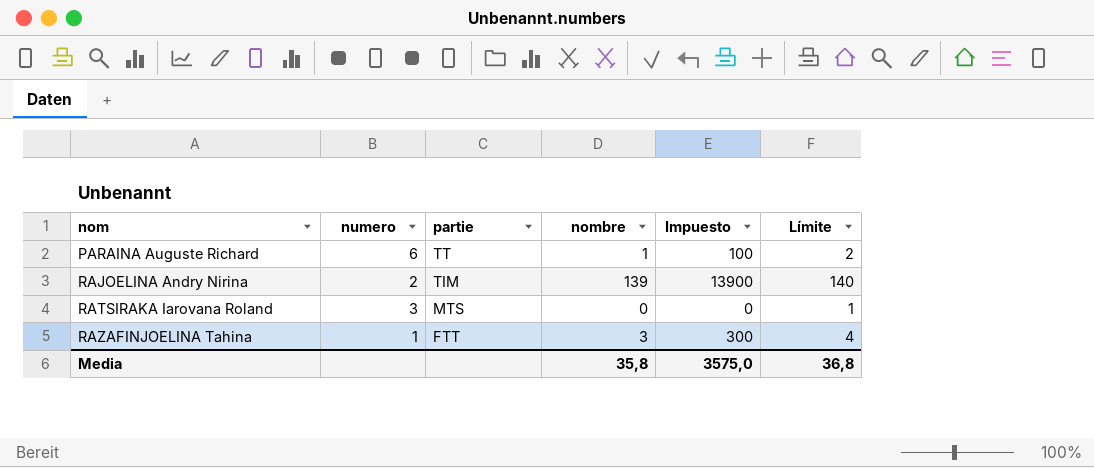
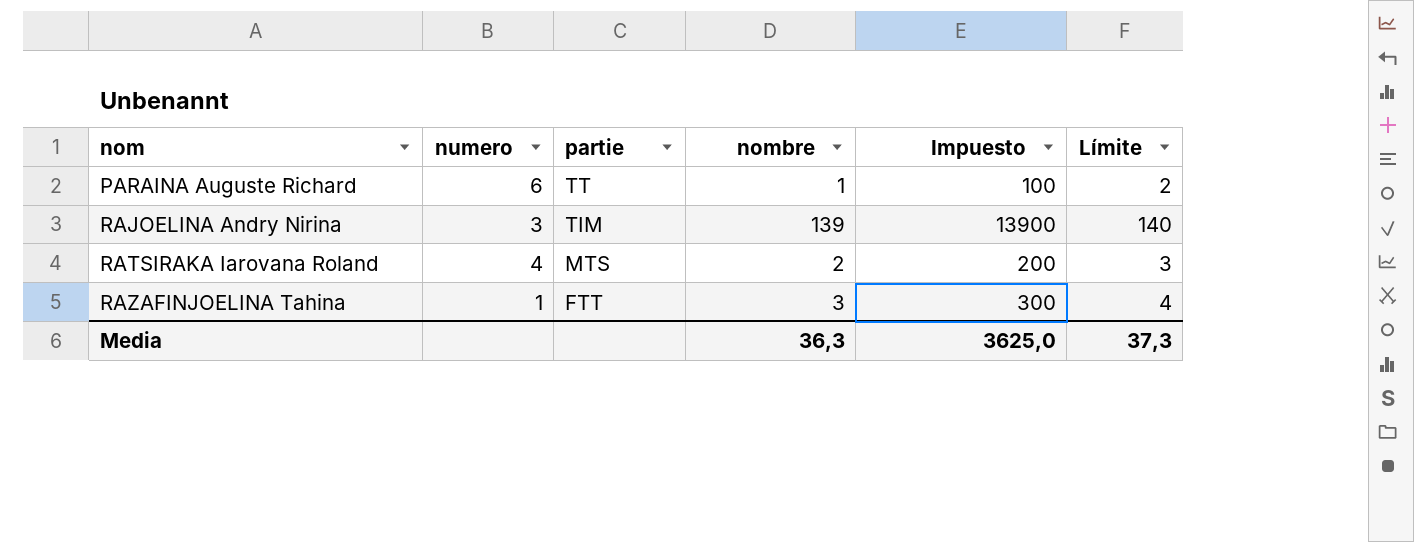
RAJOELINA Andry Nirina | numero: 2 -> 3
RATSIRAKA Iarovana Roland | numero: 3 -> 4
RATSIRAKA Iarovana Roland | nombre: 0 -> 2
RATSIRAKA Iarovana Roland | Impuesto: 0 -> 200
RATSIRAKA Iarovana Roland | Límite: 1 -> 3
Media | nombre: 35,8 -> 36,3
Media | Impuesto: 3575,0 -> 3625,0
Media | Límite: 36,8 -> 37,3

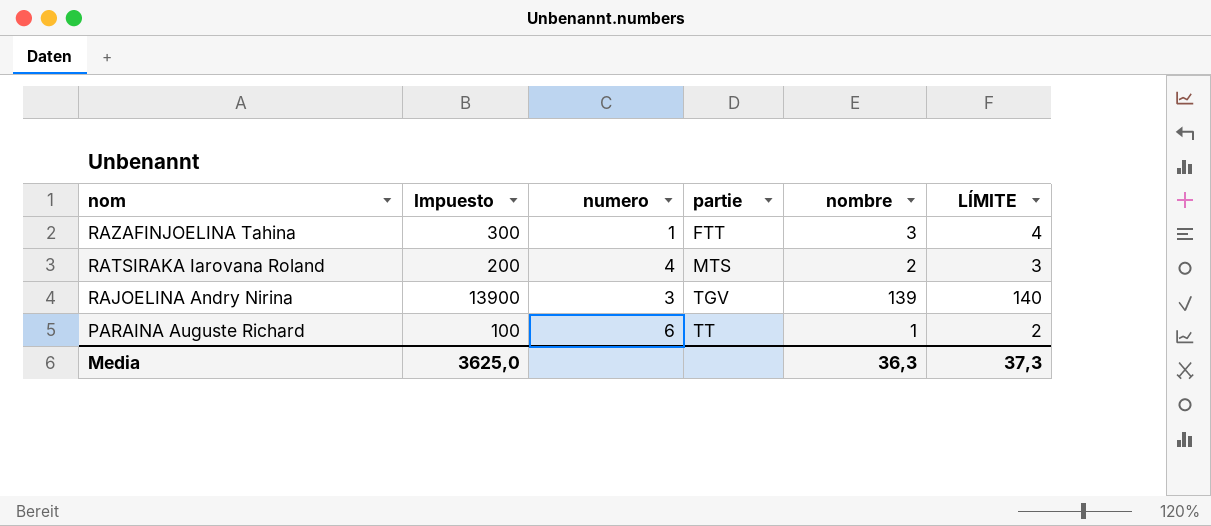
row order: nom ascending -> nom descending
column Impuesto | position: 5 -> 2
column name: Límite -> LÍMITE
RAJOELINA Andry Nirina | partie: TIM -> TGV

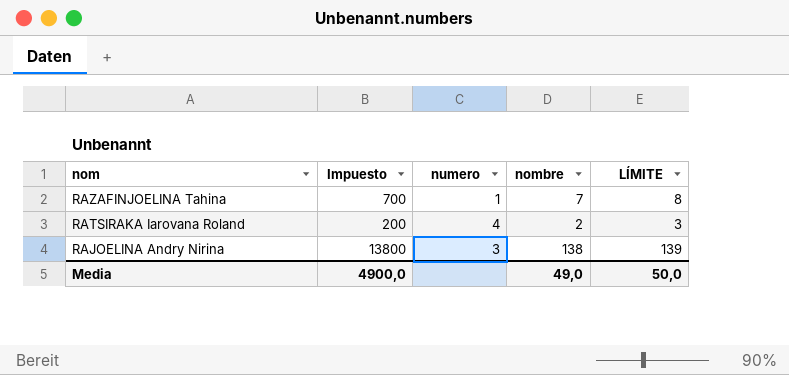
column partie | position: 4 -> none
row PARAINA Auguste Richard: 100 | 6 | TT | 1 | 2 -> none
RAZAFINJOELINA Tahina | Impuesto: 300 -> 700
RAZAFINJOELINA Tahina | nombre: 3 -> 7
RAZAFINJOELINA Tahina | LÍMITE: 4 -> 8
RAJOELINA Andry Nirina | Impuesto: 13900 -> 13800
RAJOELINA Andry Nirina | nombre: 139 -> 138
RAJOELINA Andry Nirina | LÍMITE: 140 -> 139
Media | Impuesto: 3625,0 -> 4900,0
Media | nombre: 36,3 -> 49,0
Media | LÍMITE: 37,3 -> 50,0

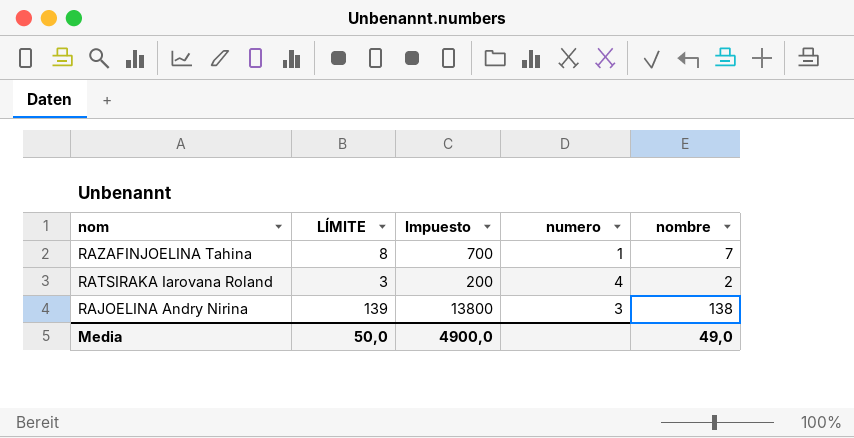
column LÍMITE | position: 5 -> 2

